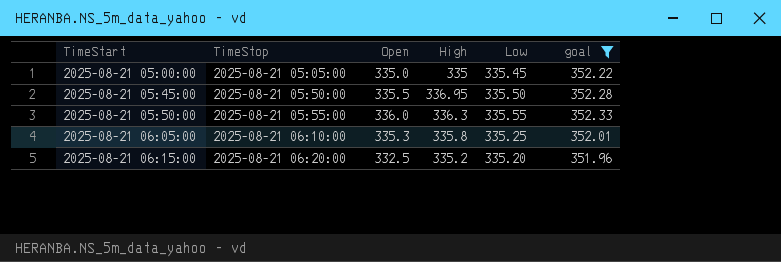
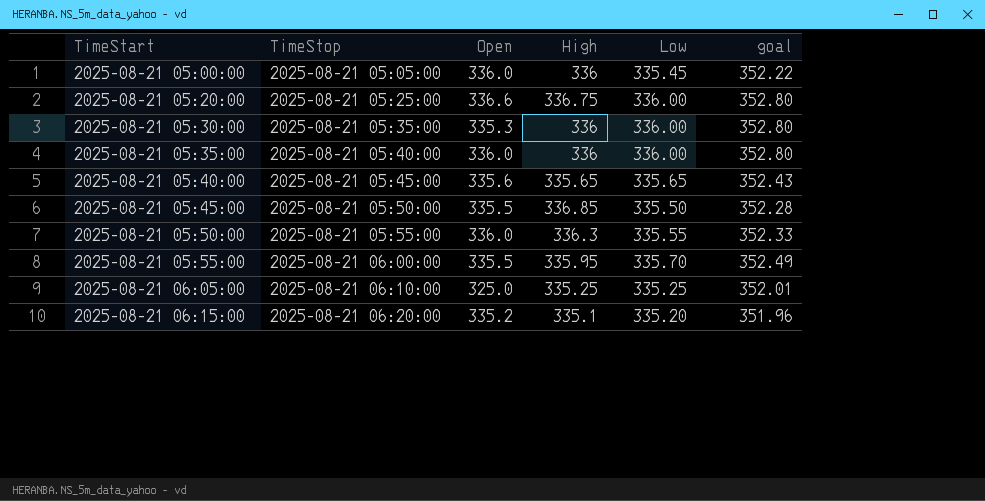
filter: goal <= 352.33 -> none
2025-08-21 05:00:00 | Open: 335.0 -> 336.0
2025-08-21 05:00:00 | High: 335 -> 336
2025-08-21 05:45:00 | High: 336.95 -> 336.85
2025-08-21 06:05:00 | Open: 335.3 -> 325.0
2025-08-21 06:05:00 | High: 335.8 -> 335.25
2025-08-21 06:15:00 | Open: 332.5 -> 335.2
2025-08-21 06:15:00 | High: 335.2 -> 335.1

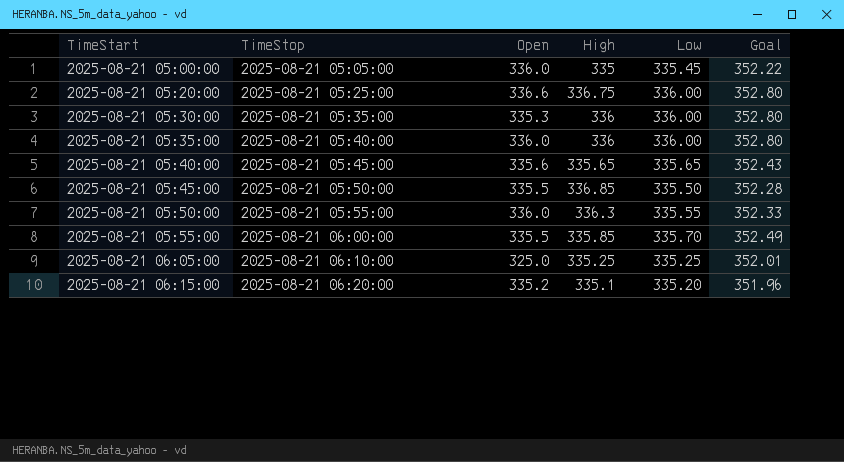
column name: goal -> Goal
2025-08-21 05:00:00 | High: 336 -> 335
2025-08-21 05:55:00 | High: 335.95 -> 335.85

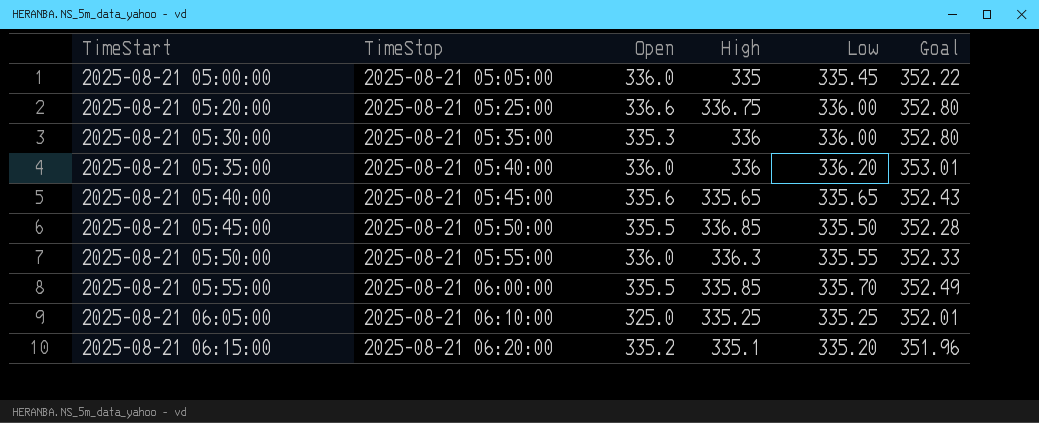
2025-08-21 05:35:00 | Low: 336.00 -> 336.20
2025-08-21 05:35:00 | Goal: 352.80 -> 353.01

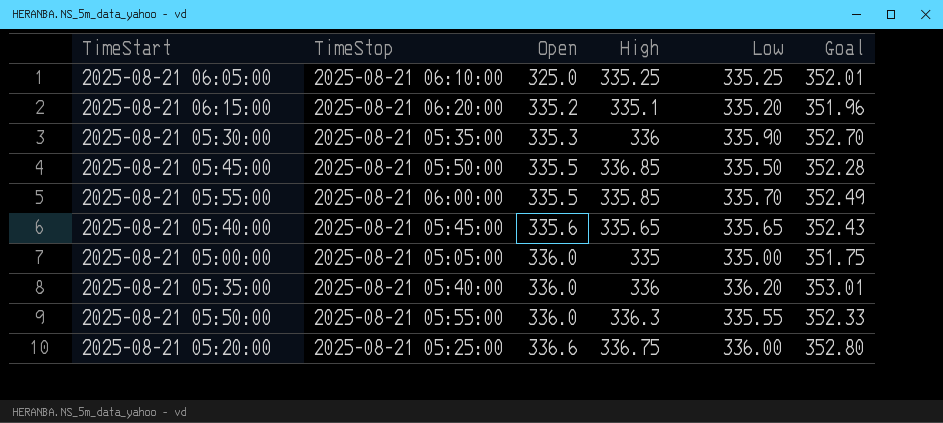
row order: TimeStart ascending -> Open ascending
2025-08-21 05:30:00 | Low: 336.00 -> 335.90
2025-08-21 05:30:00 | Goal: 352.80 -> 352.70
2025-08-21 05:00:00 | Low: 335.45 -> 335.00
2025-08-21 05:00:00 | Goal: 352.22 -> 351.75

